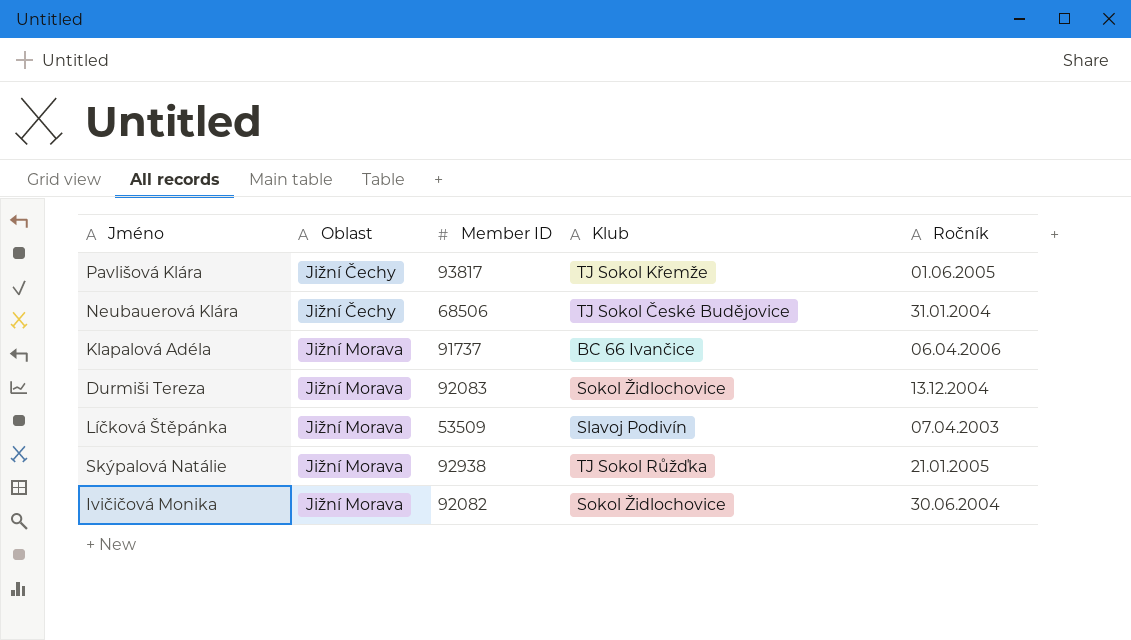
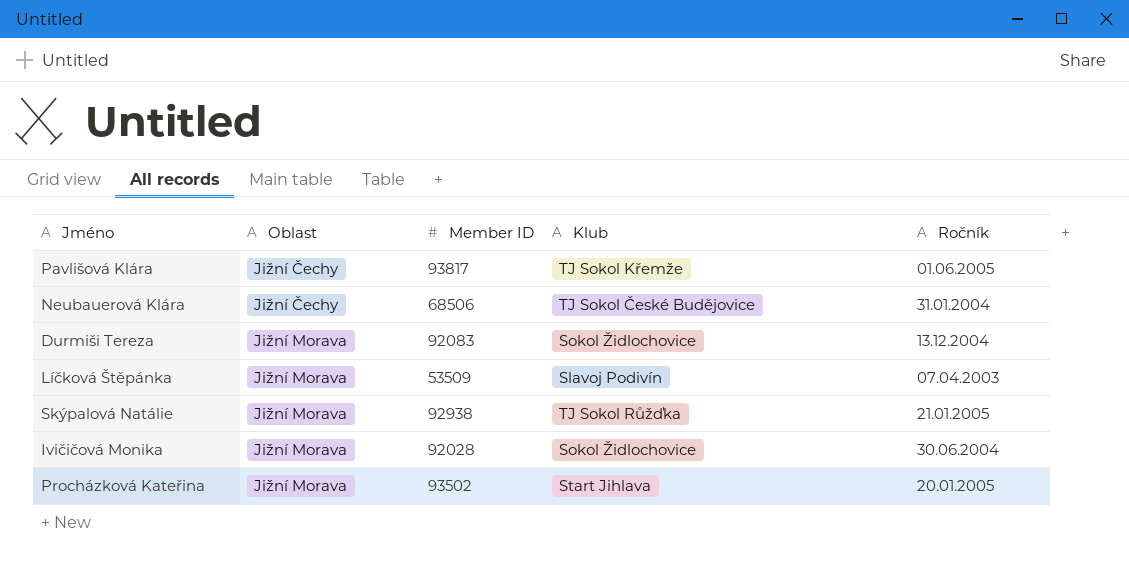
row Klapalová Adéla: Jižní Morava | 91737 | BC 66 Ivančice | 06.04.2006 -> none
Ivičičová Monika | Member ID: 92082 -> 92028
row Procházková Kateřina: none -> Jižní Morava | 93502 | Start Jihlava | 20.01.2005

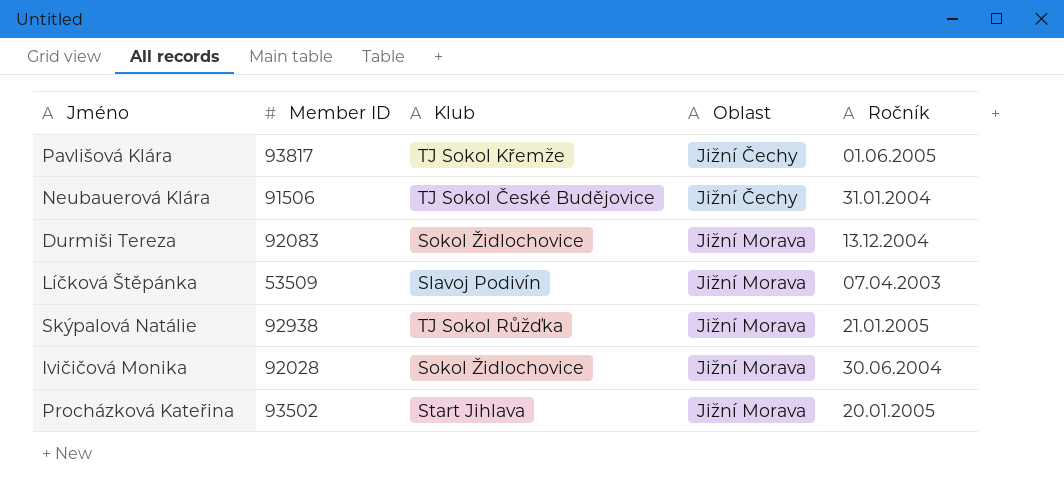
column Oblast | position: 2 -> 4
Neubauerová Klára | Member ID: 68506 -> 91506

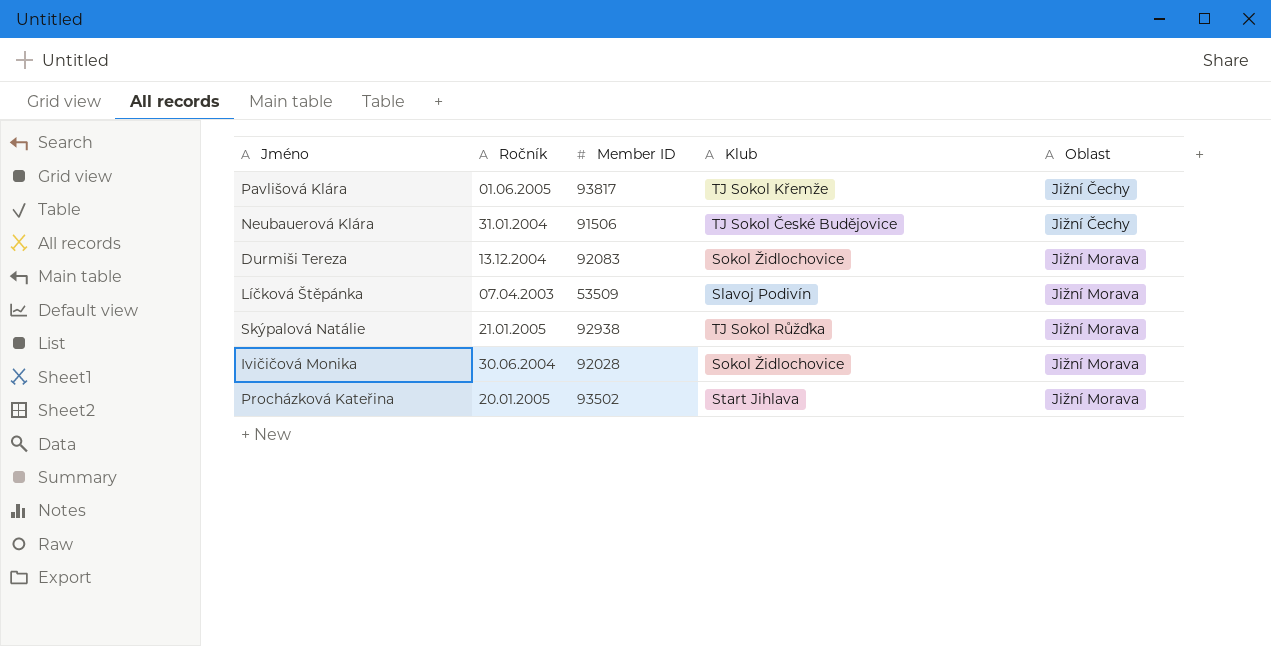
column Ročník | position: 5 -> 2

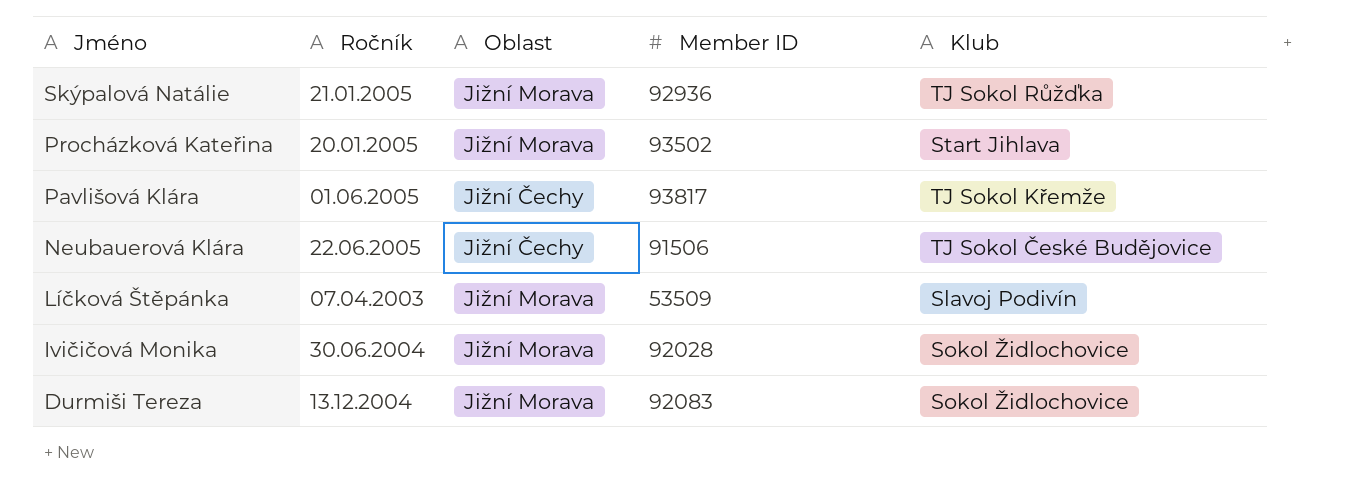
row order: Oblast ascending -> Jméno descending
column Oblast | position: 5 -> 3
Skýpalová Natálie | Member ID: 92938 -> 92936
Neubauerová Klára | Ročník: 31.01.2004 -> 22.06.2005

